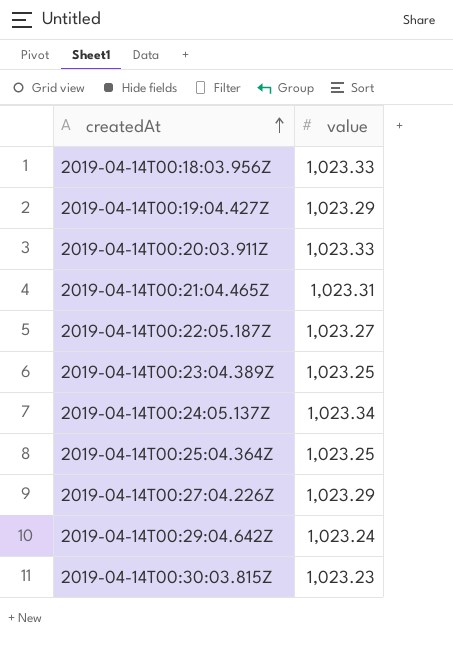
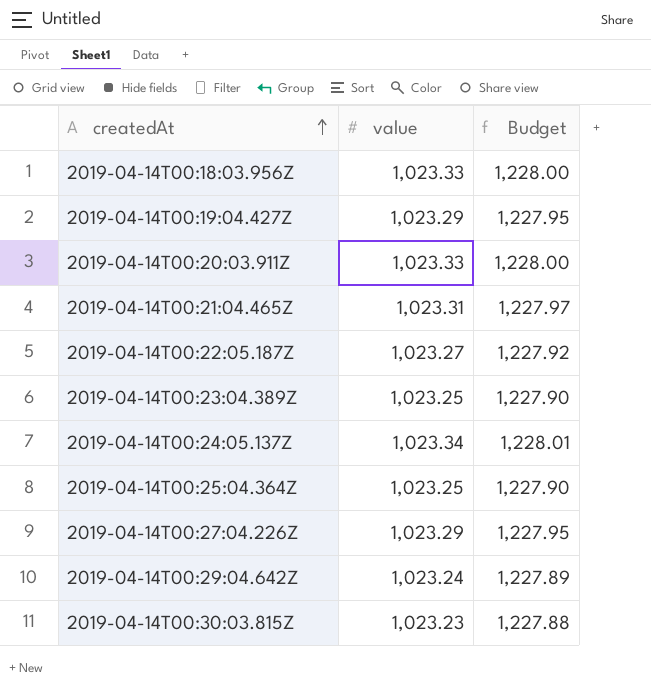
column Budget | formula: none -> [value] * 1.2

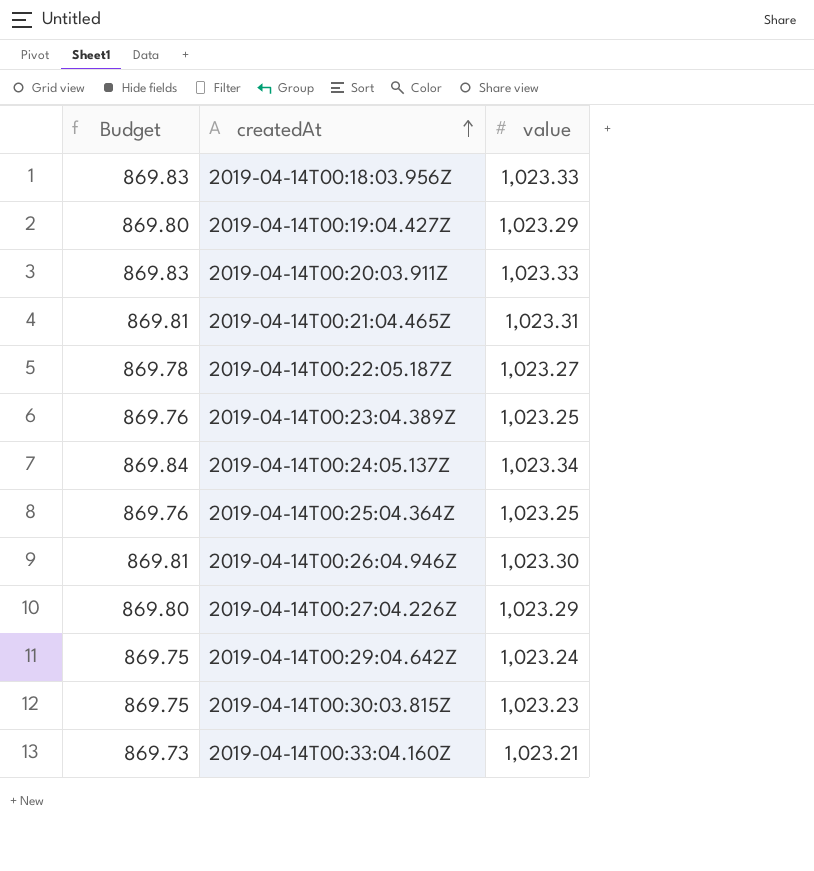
column Budget | formula: [value] * 1.2 -> [value] * 0.85
column Budget | position: 3 -> 1
row 2019-04-14T00:26:04.946Z: none -> 869.81 | 1,023.30
row 2019-04-14T00:33:04.160Z: none -> 869.73 | 1,023.21

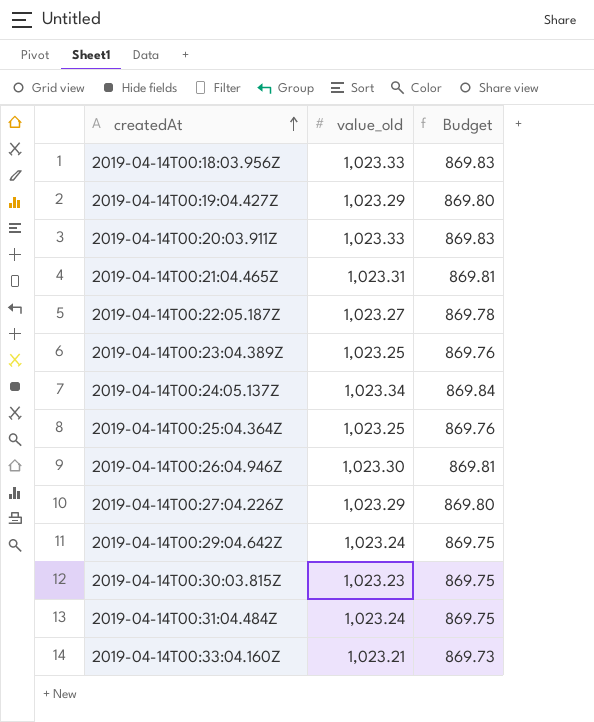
column name: value -> value_old
column Budget | position: 1 -> 3
row 2019-04-14T00:31:04.484Z: none -> 1,023.24 | 869.75

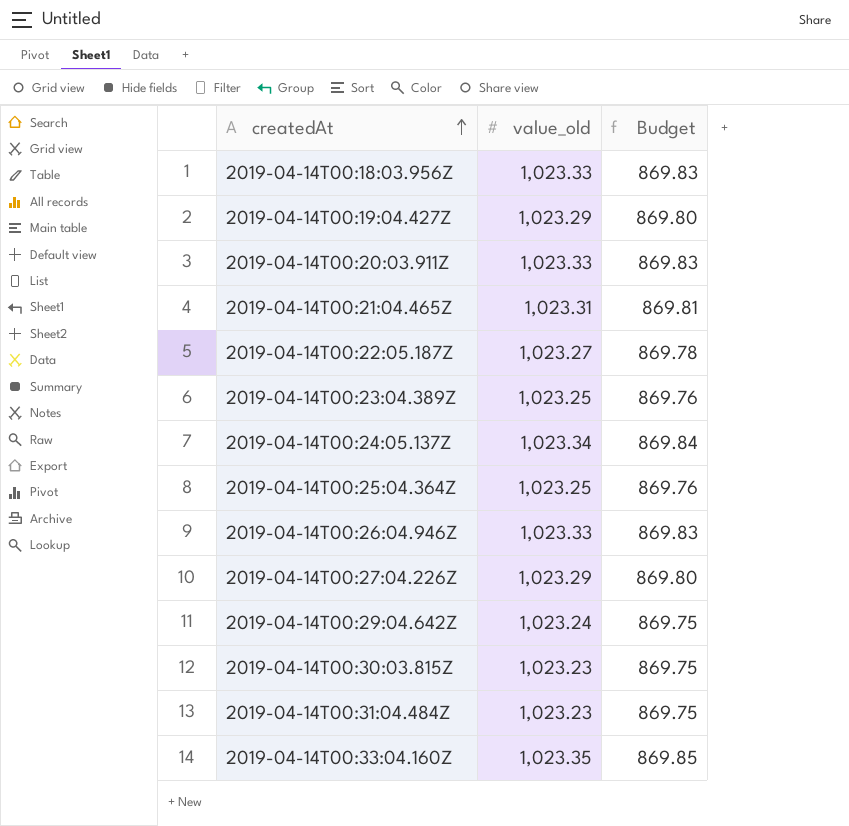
2019-04-14T00:26:04.946Z | value_old: 1,023.30 -> 1,023.33
2019-04-14T00:26:04.946Z | Budget: 869.81 -> 869.83
2019-04-14T00:31:04.484Z | value_old: 1,023.24 -> 1,023.23
2019-04-14T00:33:04.160Z | value_old: 1,023.21 -> 1,023.35
2019-04-14T00:33:04.160Z | Budget: 869.73 -> 869.85

